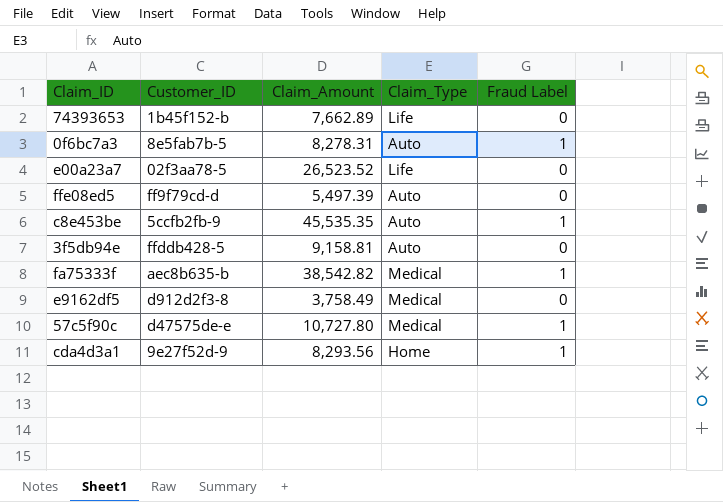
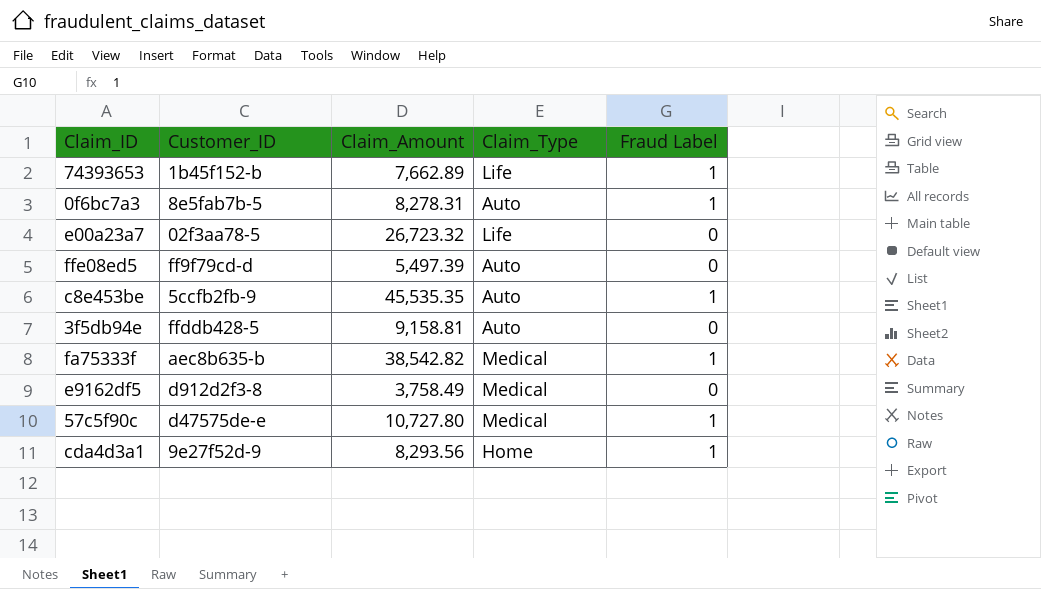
74393653 | Fraud Label: 0 -> 1
e00a23a7 | Claim_Amount: 26,523.52 -> 26,723.32

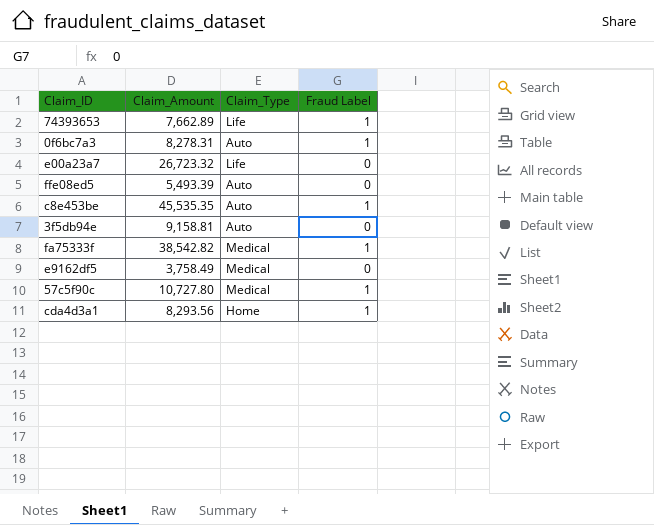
column Customer_ID | position: 2 -> none
ffe08ed5 | Claim_Amount: 5,497.39 -> 5,493.39

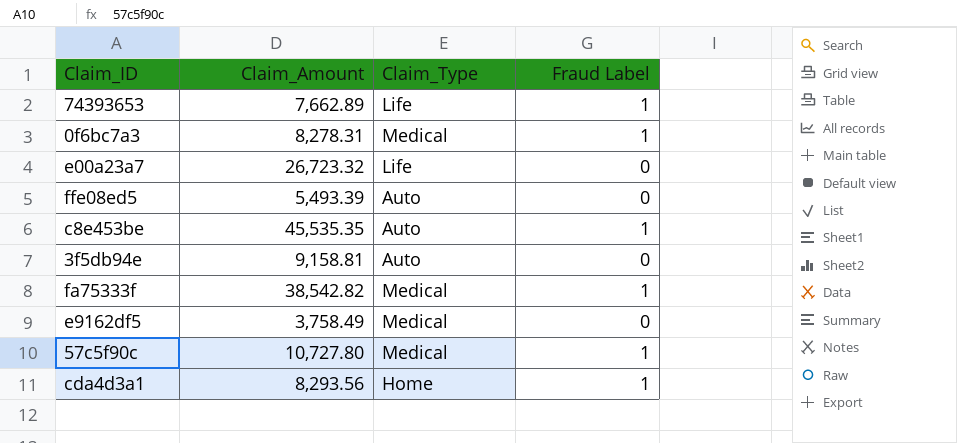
0f6bc7a3 | Claim_Type: Auto -> Medical

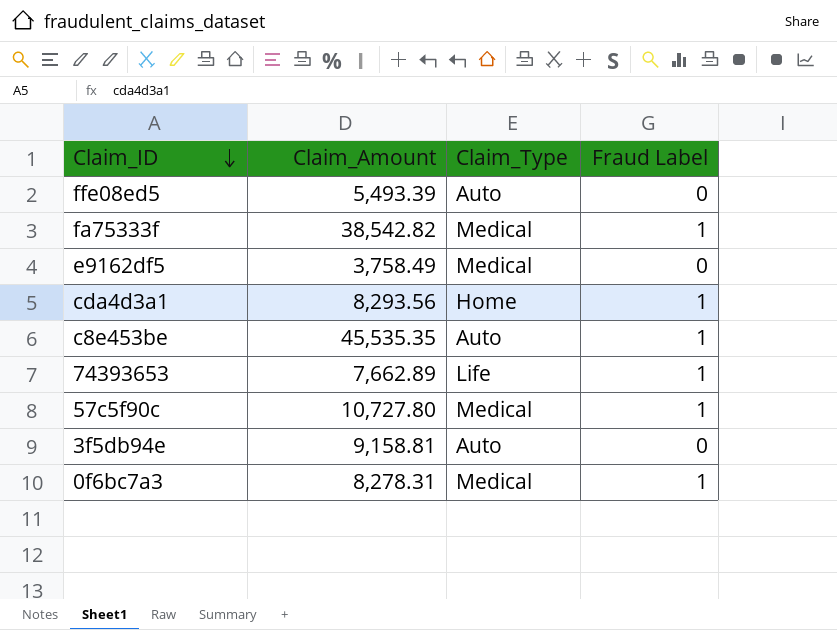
row order: none -> Claim_ID descending
row e00a23a7: 26,723.32 | Life | 0 -> none

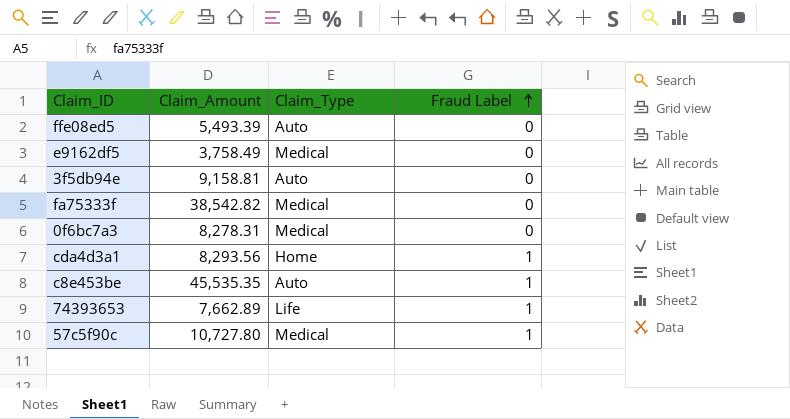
row order: Claim_ID descending -> Fraud Label ascending
fa75333f | Fraud Label: 1 -> 0
0f6bc7a3 | Fraud Label: 1 -> 0

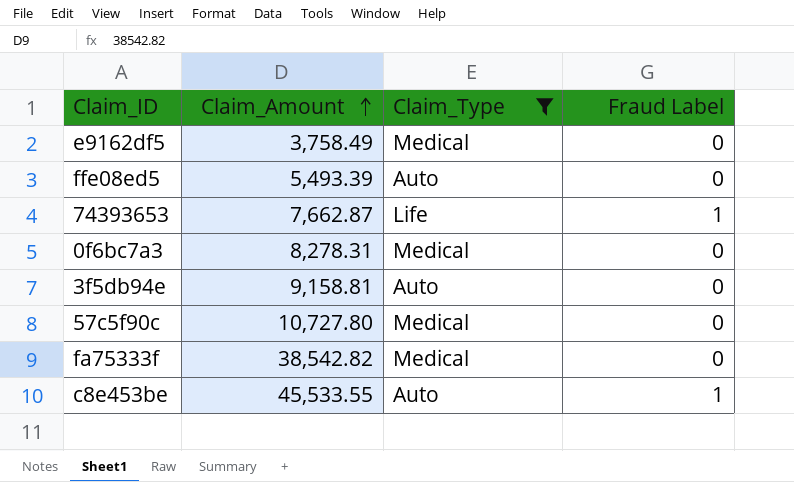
filter: none -> Claim_Type != Home
row order: Fraud Label ascending -> Claim_Amount ascending
74393653 | Claim_Amount: 7,662.89 -> 7,662.87
57c5f90c | Fraud Label: 1 -> 0
c8e453be | Claim_Amount: 45,535.35 -> 45,533.55

